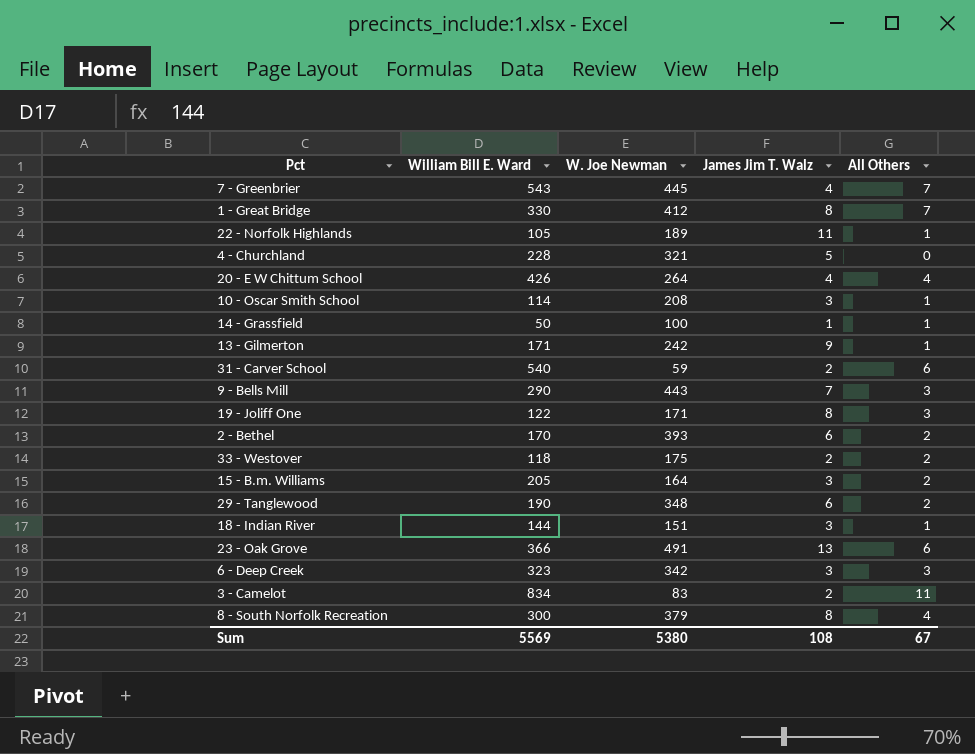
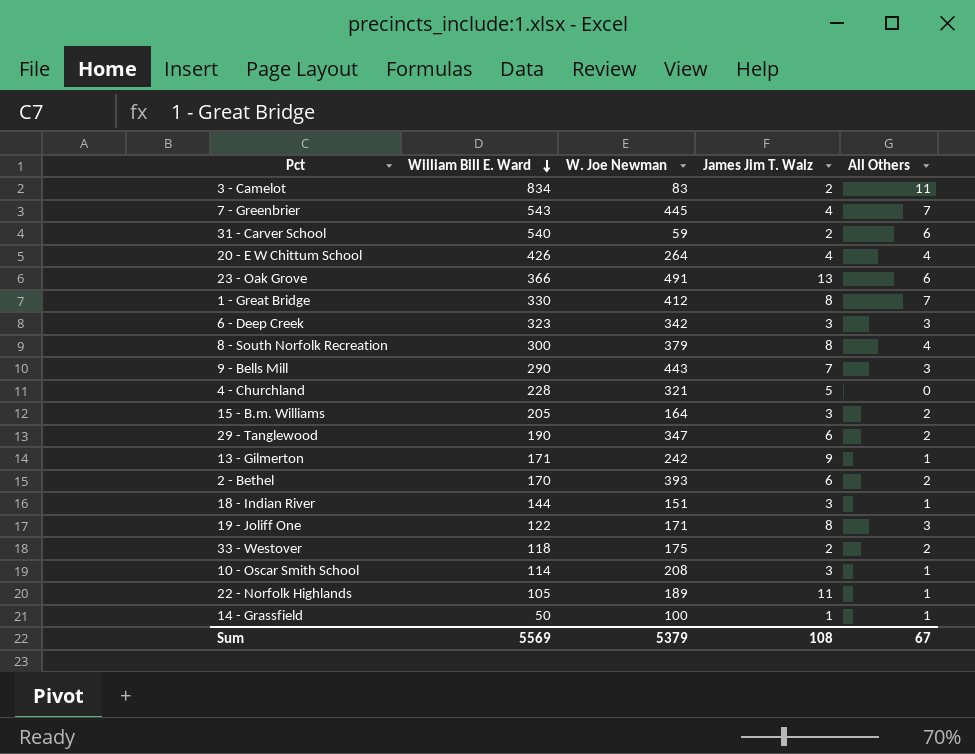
row order: none -> William Bill E. Ward descending
29 - Tanglewood | W. Joe Newman: 348 -> 347
Sum | W. Joe Newman: 5380 -> 5379

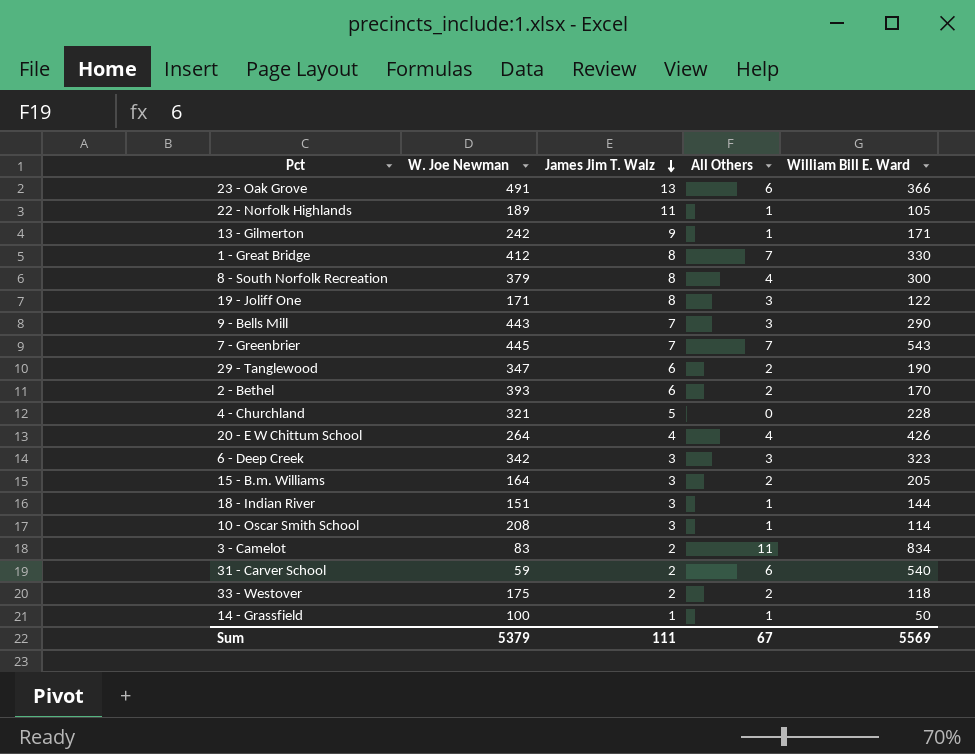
row order: William Bill E. Ward descending -> James Jim T. Walz descending
column William Bill E. Ward | position: 2 -> 5
7 - Greenbrier | James Jim T. Walz: 4 -> 7
Sum | James Jim T. Walz: 108 -> 111

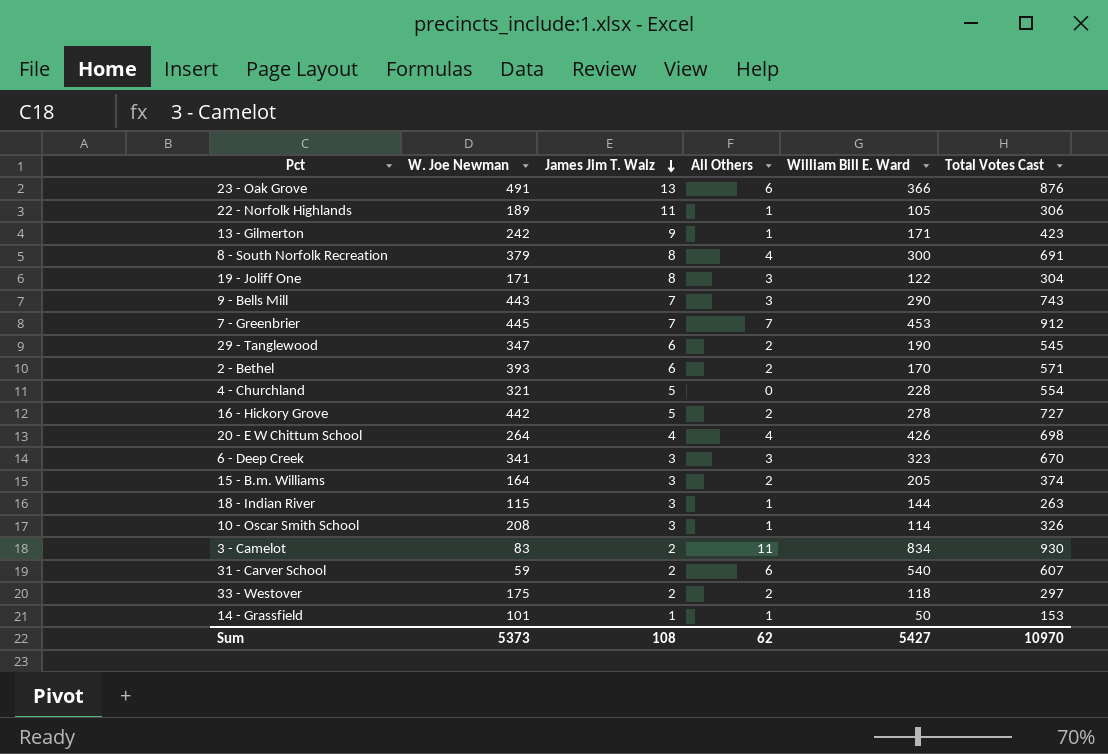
column Total Votes Cast | formula: none -> [W. Joe Newman] + [James Jim T. Walz] + [All Others] + [William Bill E. Ward]
row 1 - Great Bridge: 412 | 8 | 7 | 330 -> none
7 - Greenbrier | William Bill E. Ward: 543 -> 453
row 16 - Hickory Grove: none -> 442 | 5 | 2 | 278 | 727
6 - Deep Creek | W. Joe Newman: 342 -> 341
18 - Indian River | W. Joe Newman: 151 -> 115
14 - Grassfield | W. Joe Newman: 100 -> 101
Sum | W. Joe Newman: 5379 -> 5373
Sum | James Jim T. Walz: 111 -> 108
Sum | All Others: 67 -> 62
Sum | William Bill E. Ward: 5569 -> 5427

